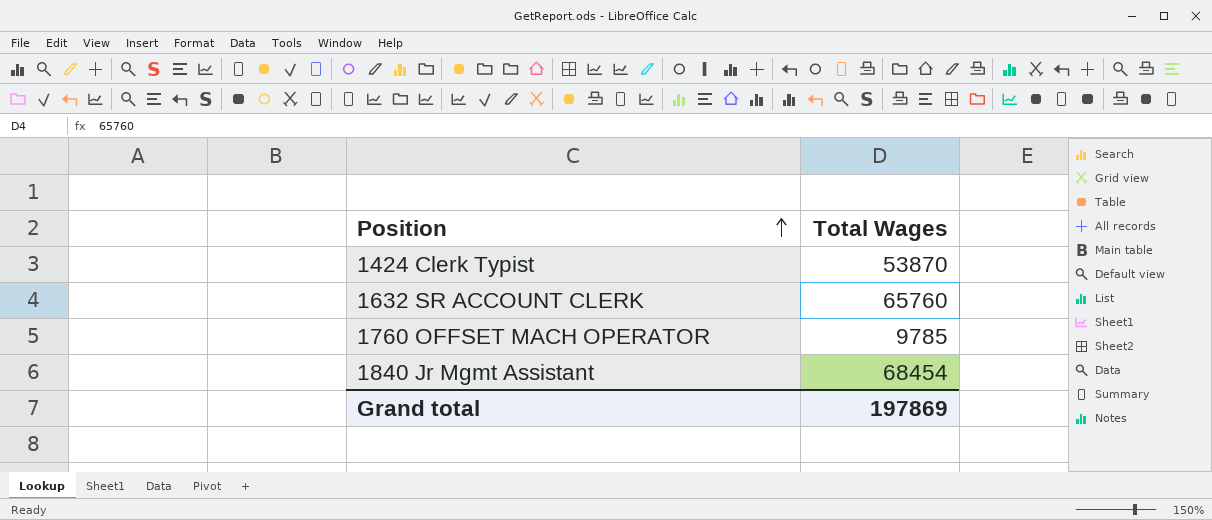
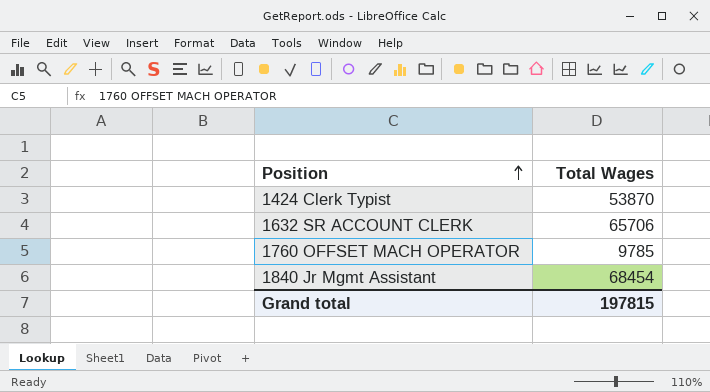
1632 SR ACCOUNT CLERK | Total Wages: 65760 -> 65706
Grand total | Total Wages: 197869 -> 197815

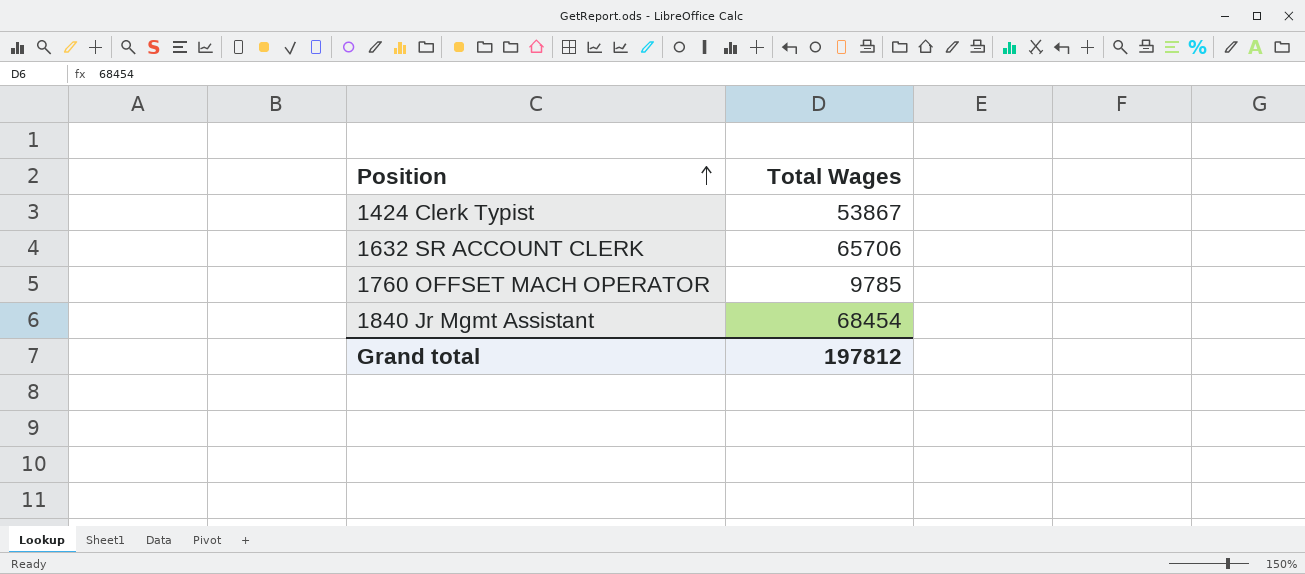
1424 Clerk Typist | Total Wages: 53870 -> 53867
Grand total | Total Wages: 197815 -> 197812

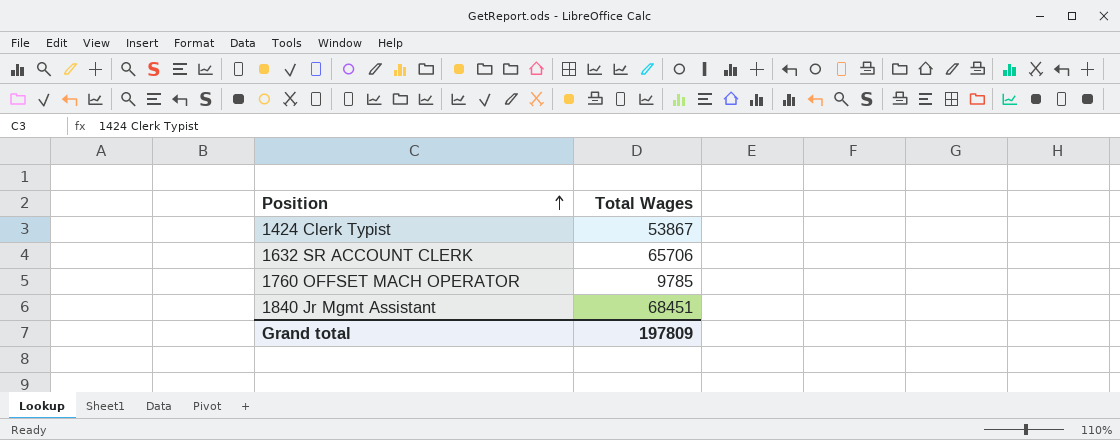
1840 Jr Mgmt Assistant | Total Wages: 68454 -> 68451
Grand total | Total Wages: 197812 -> 197809

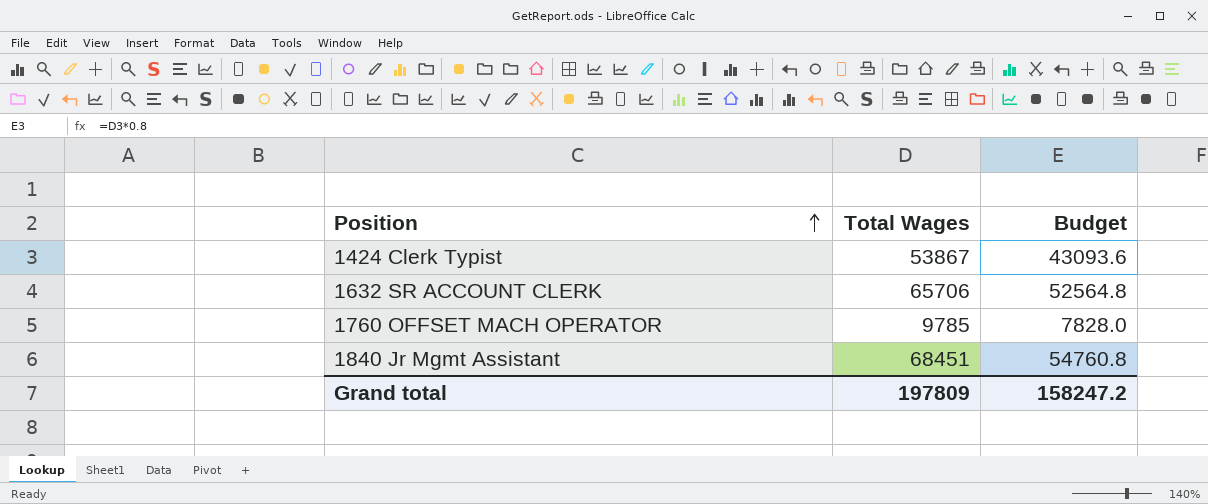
column Budget | formula: none -> [Total Wages] * 0.8

